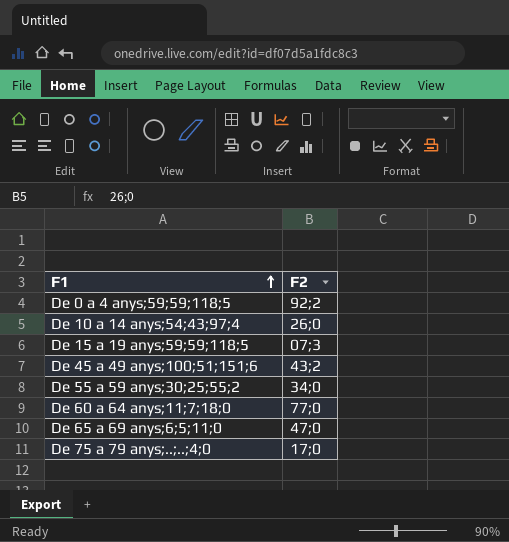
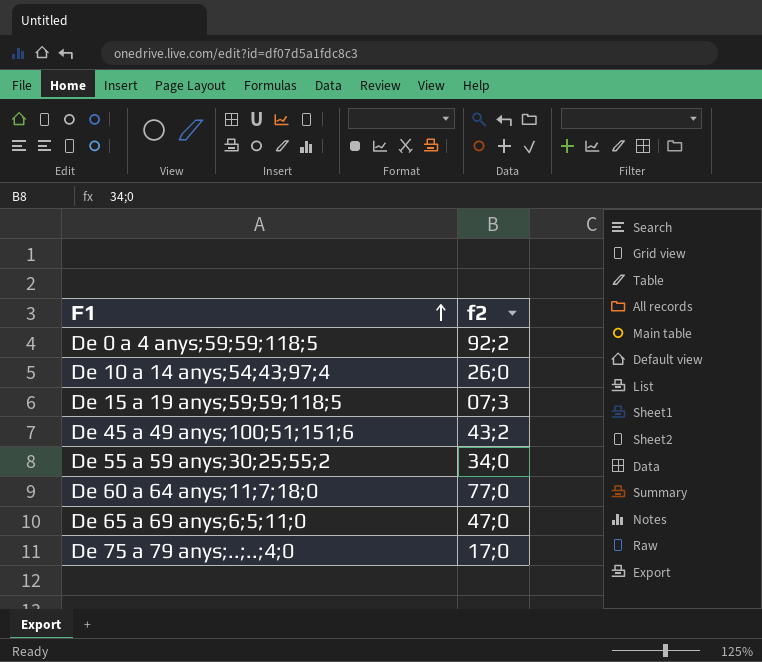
column name: F2 -> f2

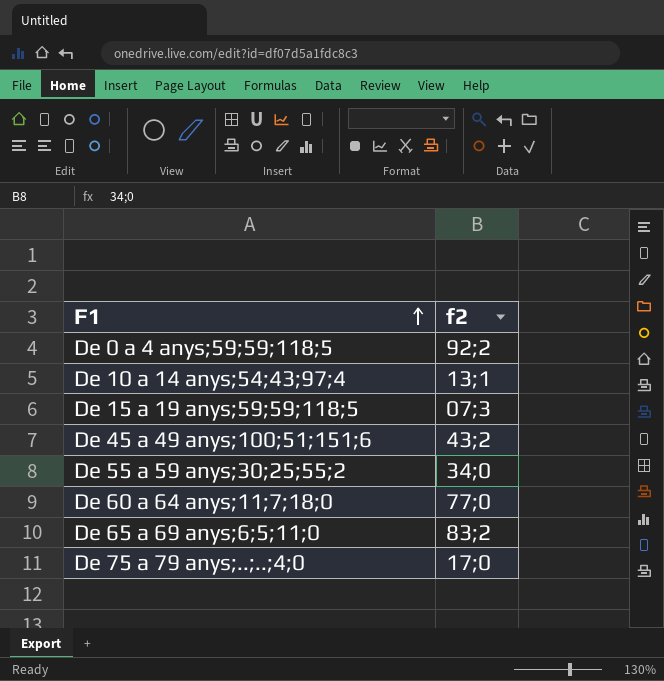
De 10 a 14 anys;54;43;97;4 | f2: 26;0 -> 13;1
De 65 a 69 anys;6;5;11;0 | f2: 47;0 -> 83;2

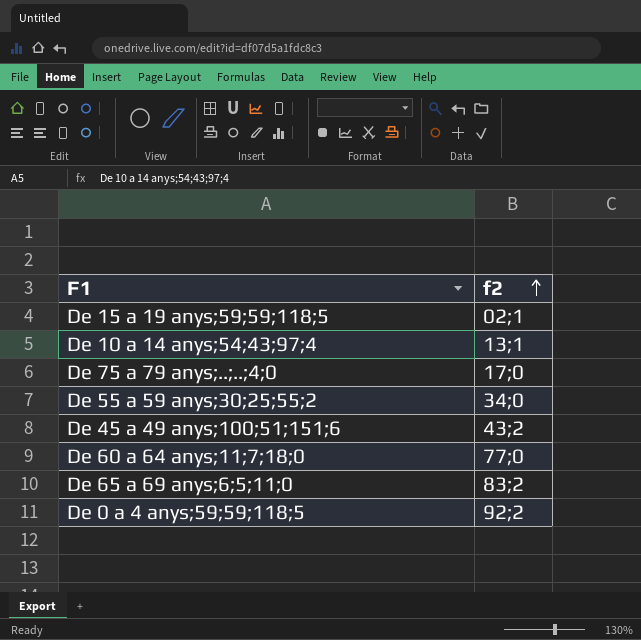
row order: F1 ascending -> f2 ascending
De 15 a 19 anys;59;59;118;5 | f2: 07;3 -> 02;1

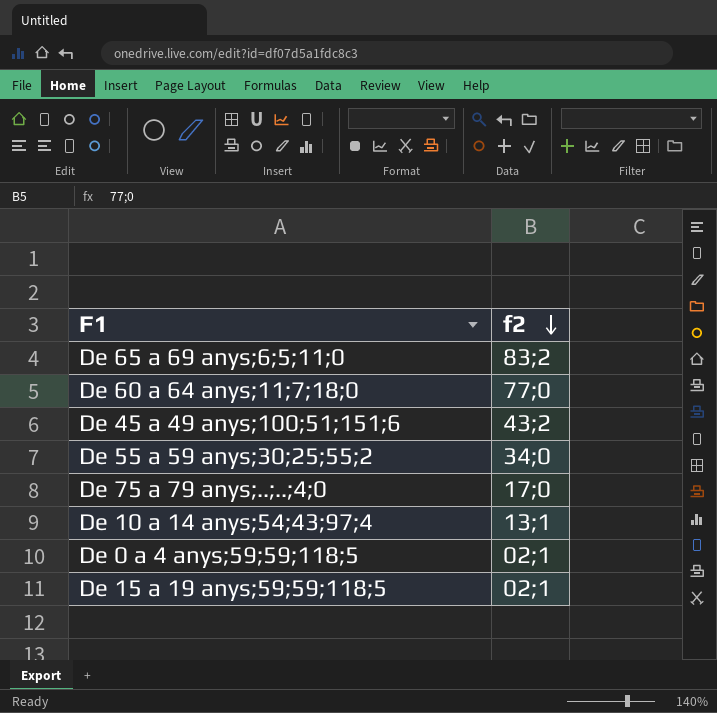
row order: f2 ascending -> f2 descending
De 0 a 4 anys;59;59;118;5 | f2: 92;2 -> 02;1

